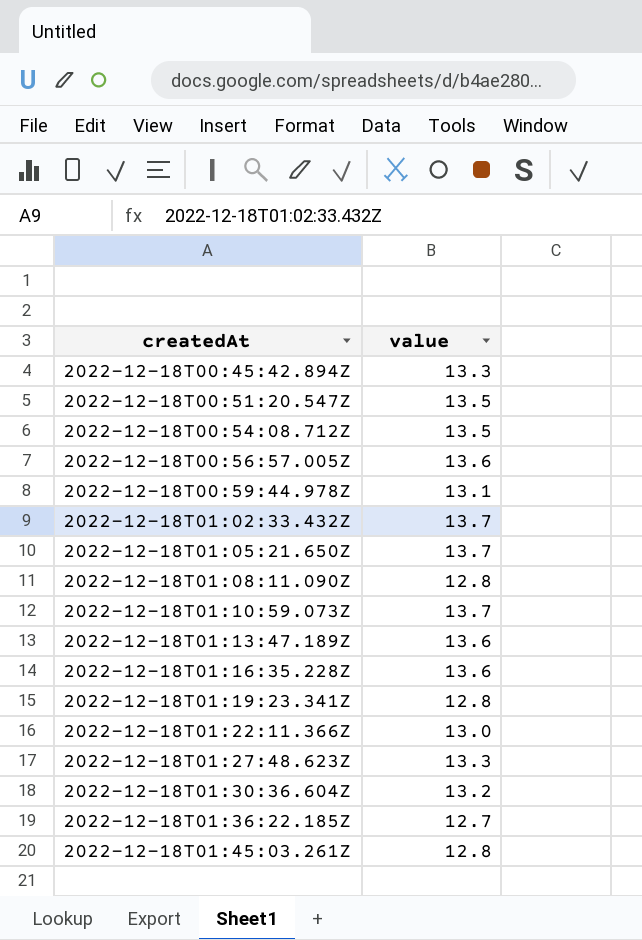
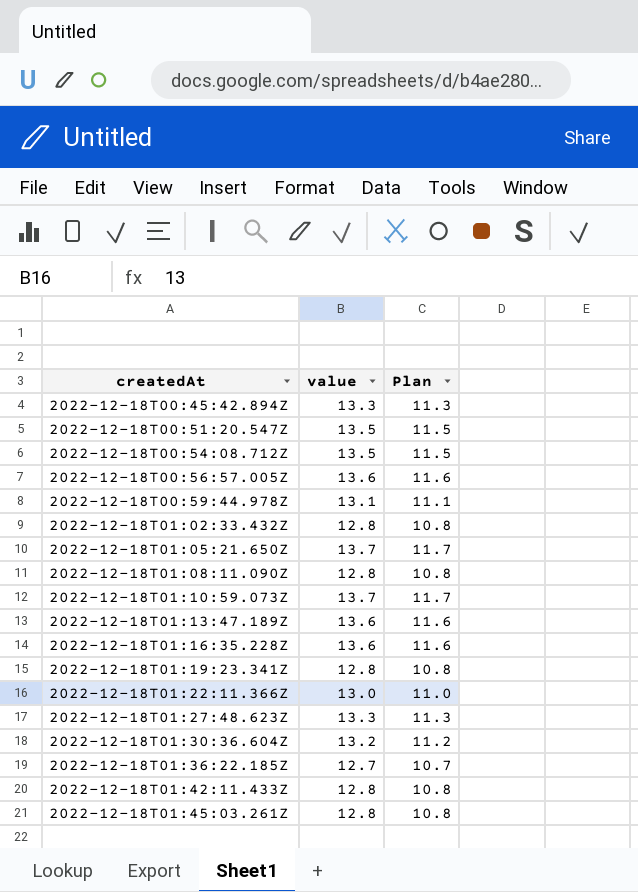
column Plan | formula: none -> [value] - 2
2022-12-18T01:02:33.432Z | value: 13.7 -> 12.8
row 2022-12-18T01:42:11.433Z: none -> 12.8 | 10.8

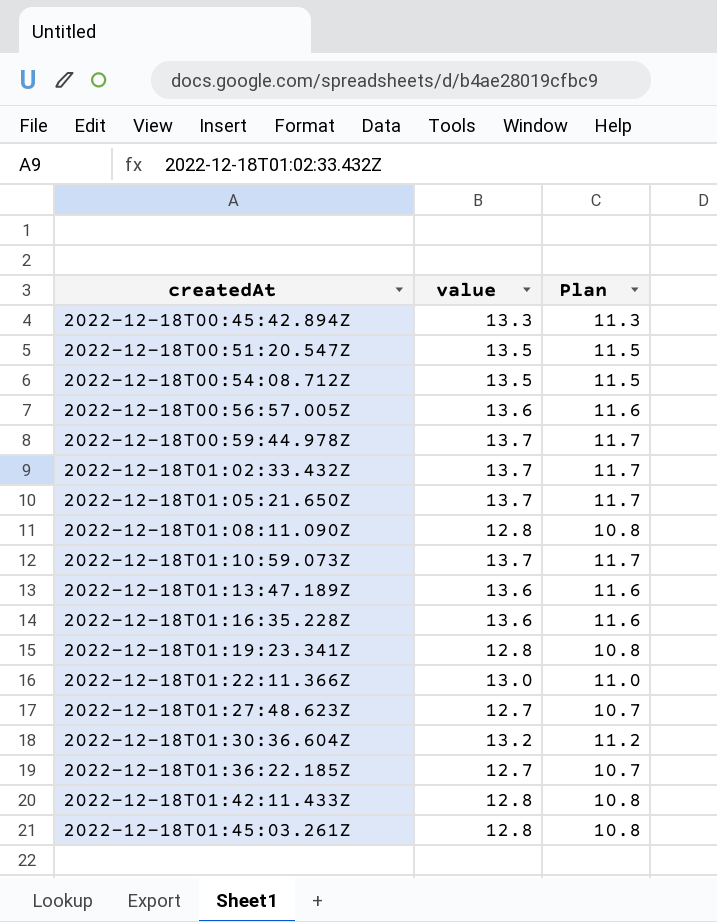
2022-12-18T00:59:44.978Z | value: 13.1 -> 13.7
2022-12-18T00:59:44.978Z | Plan: 11.1 -> 11.7
2022-12-18T01:02:33.432Z | value: 12.8 -> 13.7
2022-12-18T01:02:33.432Z | Plan: 10.8 -> 11.7
2022-12-18T01:27:48.623Z | value: 13.3 -> 12.7
2022-12-18T01:27:48.623Z | Plan: 11.3 -> 10.7

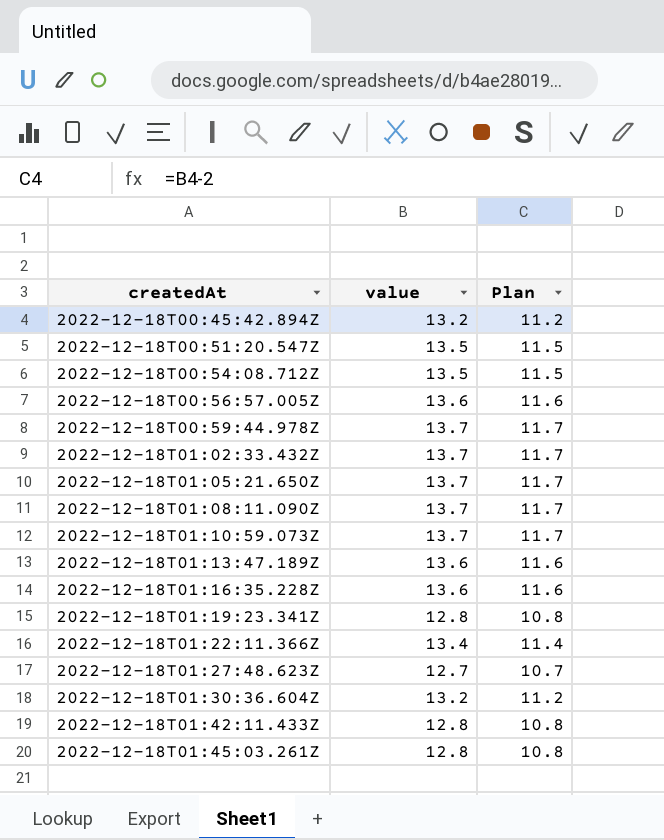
row 2022-12-18T01:36:22.185Z: 12.7 | 10.7 -> none
2022-12-18T00:45:42.894Z | value: 13.3 -> 13.2
2022-12-18T00:45:42.894Z | Plan: 11.3 -> 11.2
2022-12-18T01:08:11.090Z | value: 12.8 -> 13.7
2022-12-18T01:08:11.090Z | Plan: 10.8 -> 11.7
2022-12-18T01:22:11.366Z | value: 13.0 -> 13.4
2022-12-18T01:22:11.366Z | Plan: 11.0 -> 11.4

